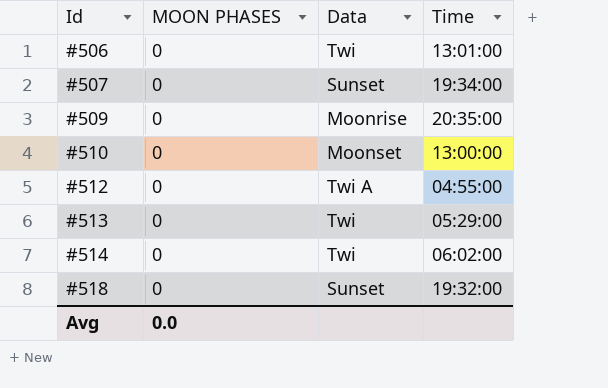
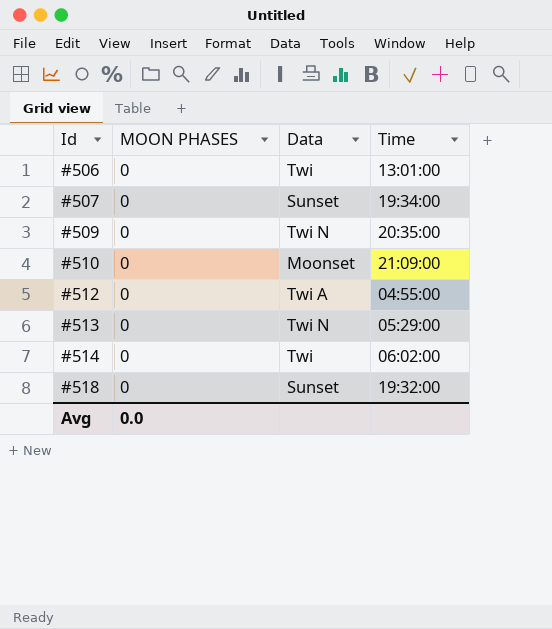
#509 | Data: Moonrise -> Twi N
#510 | Time: 13:00:00 -> 21:09:00
#513 | Data: Twi -> Twi N

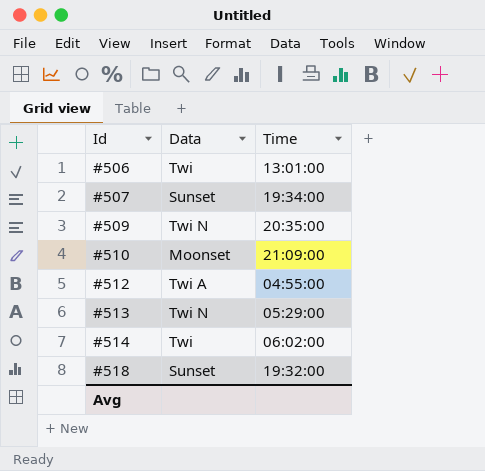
column MOON PHASES | position: 2 -> none

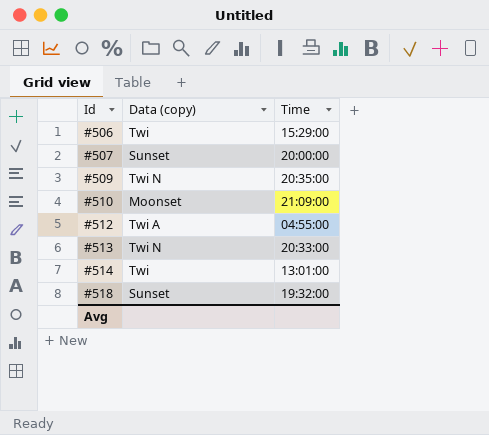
column name: Data -> Data (copy)
#506 | Time: 13:01:00 -> 15:29:00
#507 | Time: 19:34:00 -> 20:00:00
#513 | Time: 05:29:00 -> 20:33:00
#514 | Time: 06:02:00 -> 13:01:00

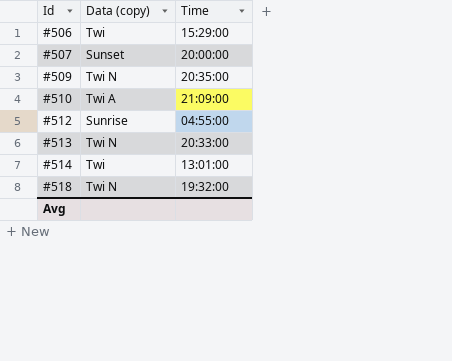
#510 | Data (copy): Moonset -> Twi A
#512 | Data (copy): Twi A -> Sunrise
#518 | Data (copy): Sunset -> Twi N

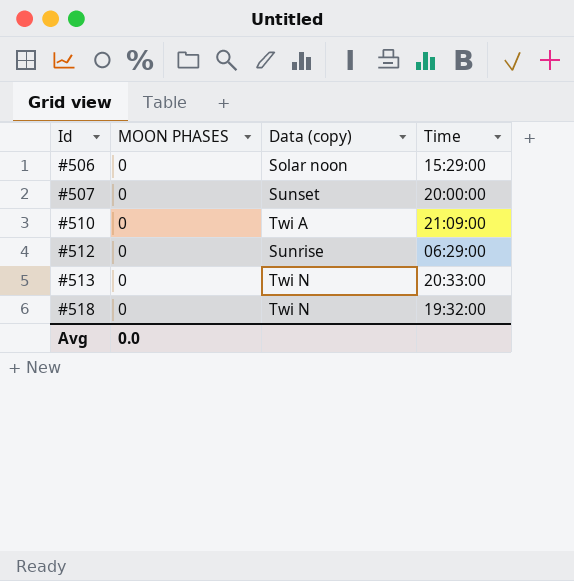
column MOON PHASES | position: none -> 2
row #509: Twi N | 20:35:00 -> none
row #514: Twi | 13:01:00 -> none
#506 | Data (copy): Twi -> Solar noon
#512 | Time: 04:55:00 -> 06:29:00

